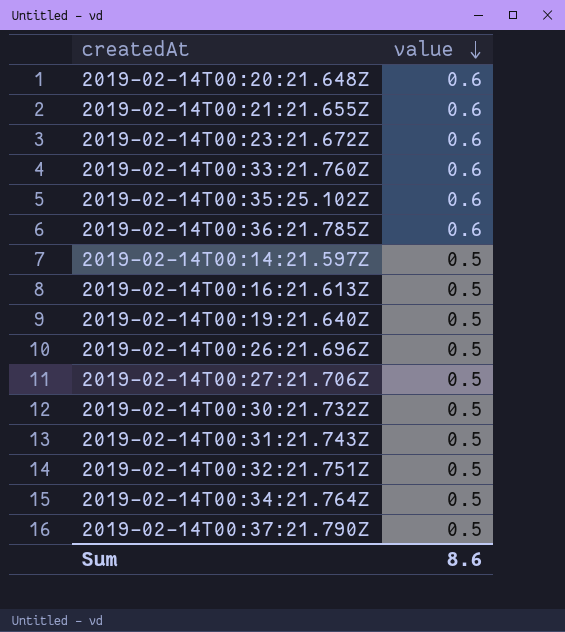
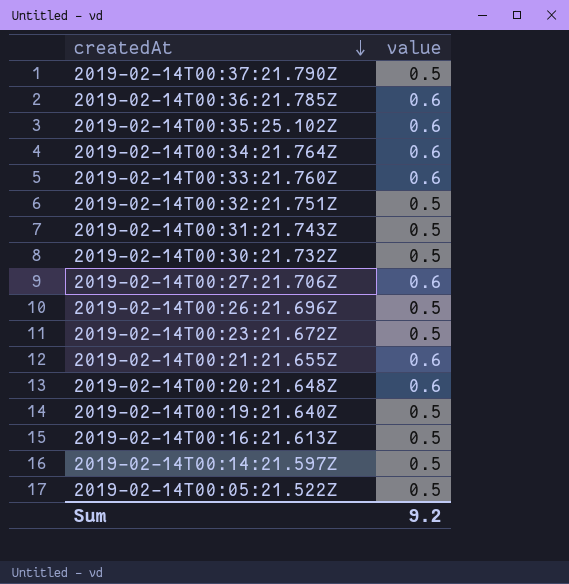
row order: value descending -> createdAt descending
2019-02-14T00:34:21.764Z | value: 0.5 -> 0.6
2019-02-14T00:27:21.706Z | value: 0.5 -> 0.6
2019-02-14T00:23:21.672Z | value: 0.6 -> 0.5
row 2019-02-14T00:05:21.522Z: none -> 0.5
Sum | value: 8.6 -> 9.2

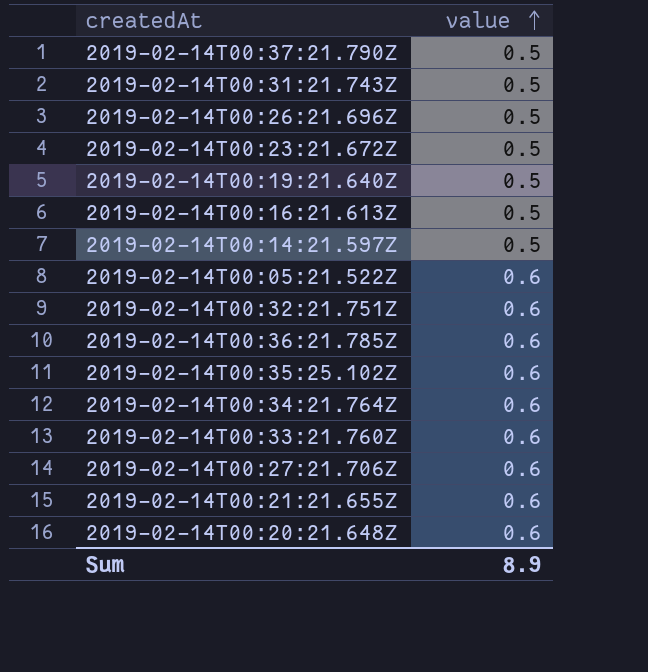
row order: createdAt descending -> value ascending
row 2019-02-14T00:30:21.732Z: 0.5 -> none
2019-02-14T00:05:21.522Z | value: 0.5 -> 0.6
2019-02-14T00:32:21.751Z | value: 0.5 -> 0.6
Sum | value: 9.2 -> 8.9

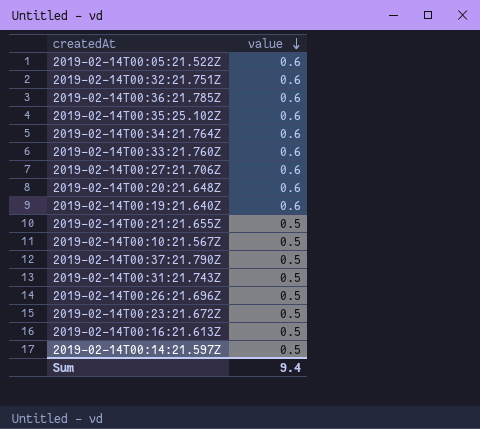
row order: value ascending -> value descending
2019-02-14T00:19:21.640Z | value: 0.5 -> 0.6
2019-02-14T00:21:21.655Z | value: 0.6 -> 0.5
row 2019-02-14T00:10:21.567Z: none -> 0.5
Sum | value: 8.9 -> 9.4

